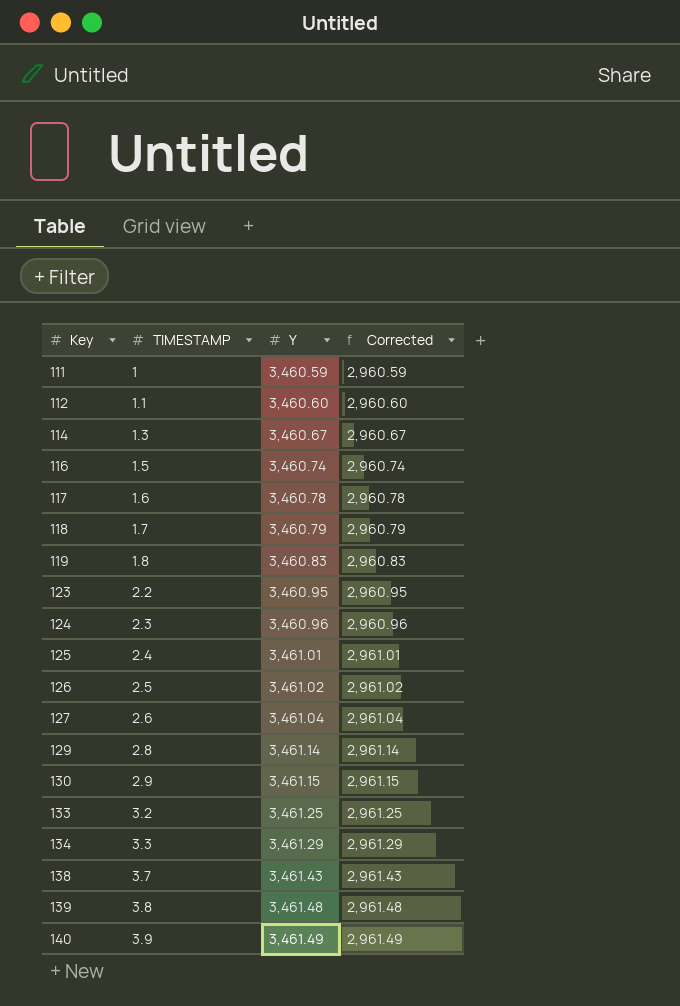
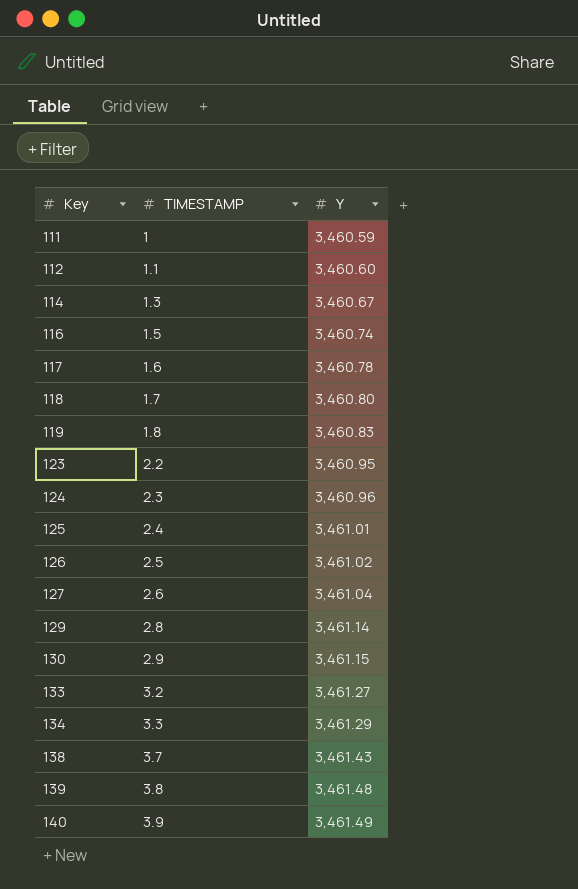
column Corrected | formula: [Y] - 500 -> none
118 | Y: 3,460.79 -> 3,460.80
133 | Y: 3,461.25 -> 3,461.27

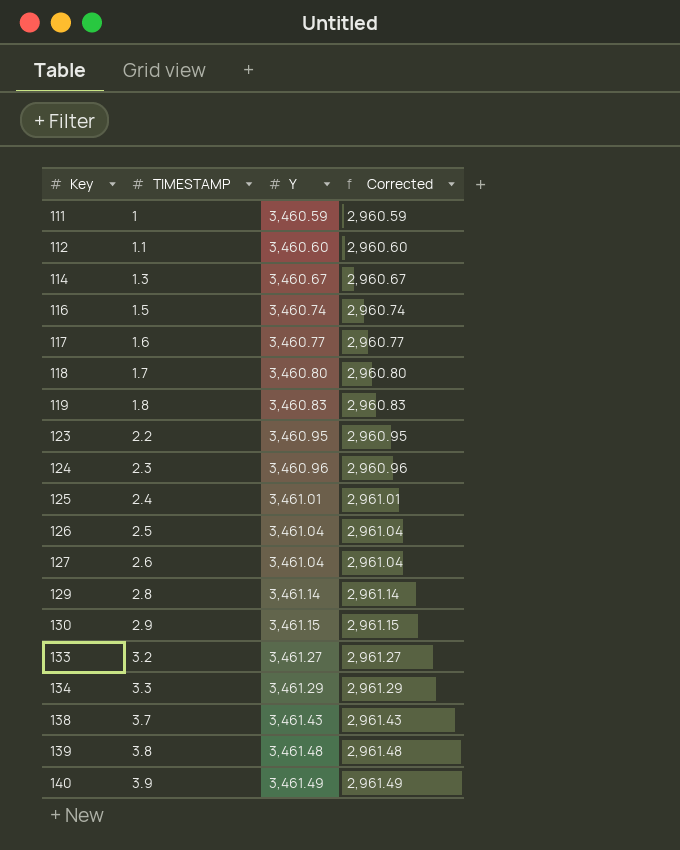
column Corrected | formula: none -> [Y] - 500
117 | Y: 3,460.78 -> 3,460.77
126 | Y: 3,461.02 -> 3,461.04

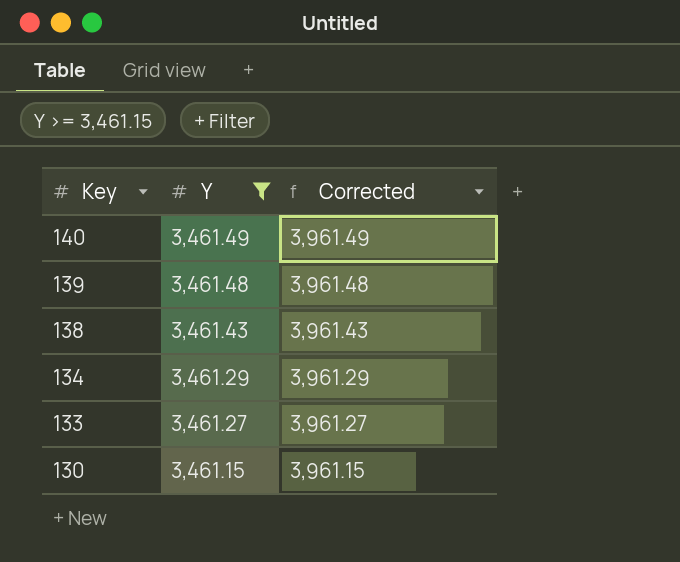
filter: none -> Y >= 3,461.15
row order: Key ascending -> Key descending
column TIMESTAMP | position: 2 -> none
column Corrected | formula: [Y] - 500 -> [Y] + 500

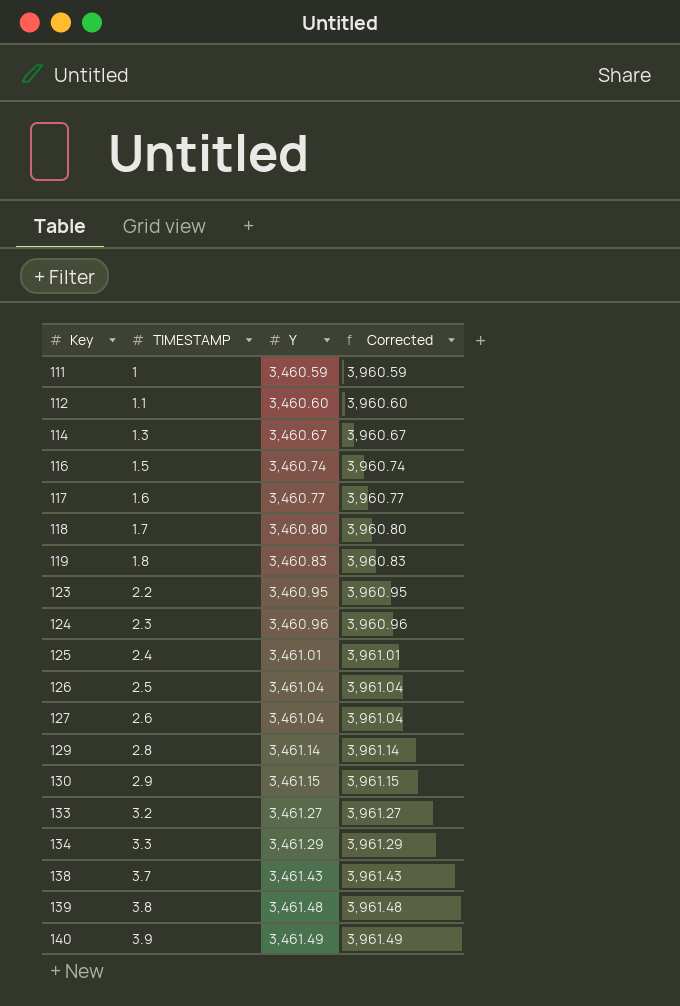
filter: Y >= 3,461.15 -> none
row order: Key descending -> Key ascending
column TIMESTAMP | position: none -> 2

